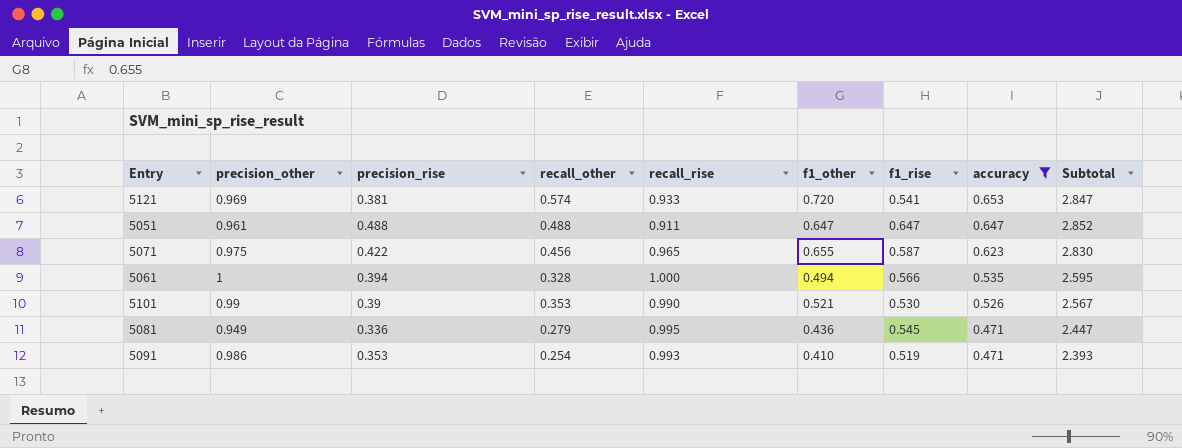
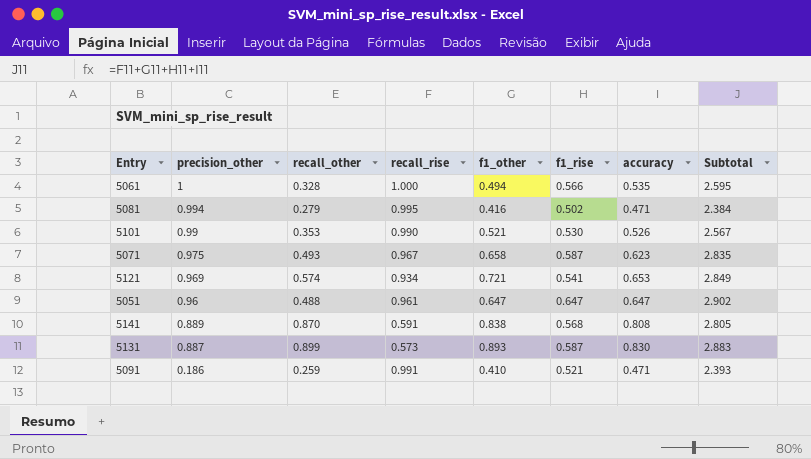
filter: accuracy <= 0.653 -> none
row order: accuracy descending -> precision_other descending
column precision_rise | position: 3 -> none
5081 | precision_other: 0.949 -> 0.994
5081 | f1_other: 0.436 -> 0.416
5081 | f1_rise: 0.545 -> 0.502
5081 | Subtotal: 2.447 -> 2.384
5071 | recall_other: 0.456 -> 0.493
5071 | recall_rise: 0.965 -> 0.967
5071 | f1_other: 0.655 -> 0.658
5071 | Subtotal: 2.830 -> 2.835
5121 | recall_rise: 0.933 -> 0.934
5121 | f1_other: 0.720 -> 0.721
5121 | Subtotal: 2.847 -> 2.849
5051 | precision_other: 0.961 -> 0.96
5051 | recall_rise: 0.911 -> 0.961
5051 | Subtotal: 2.852 -> 2.902
5091 | precision_other: 0.986 -> 0.186
5091 | recall_other: 0.254 -> 0.259
5091 | recall_rise: 0.993 -> 0.991
5091 | f1_rise: 0.519 -> 0.521

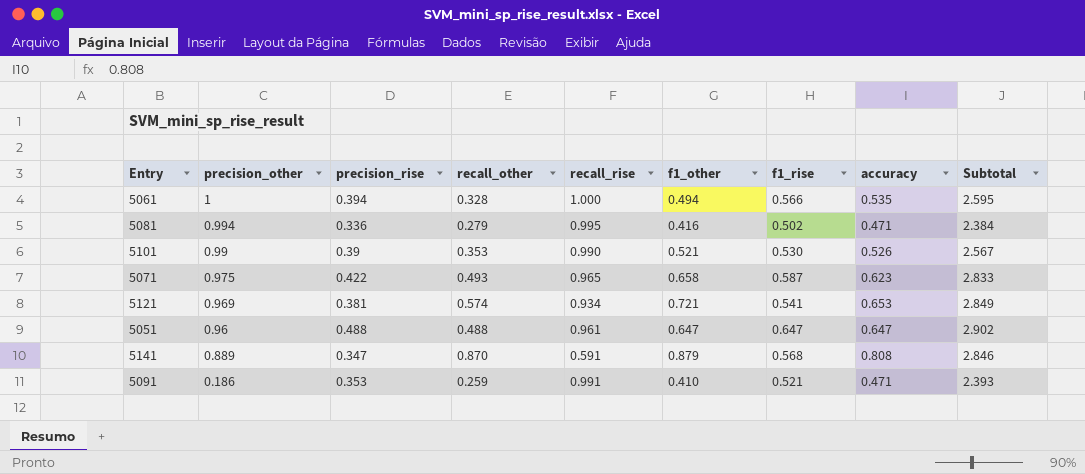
column precision_rise | position: none -> 3
row 5131: 0.887 | 0.899 | 0.573 | 0.893 | 0.587 | 0.830 | 2.883 -> none
5071 | recall_rise: 0.967 -> 0.965
5071 | Subtotal: 2.835 -> 2.833
5141 | f1_other: 0.838 -> 0.879
5141 | Subtotal: 2.805 -> 2.846

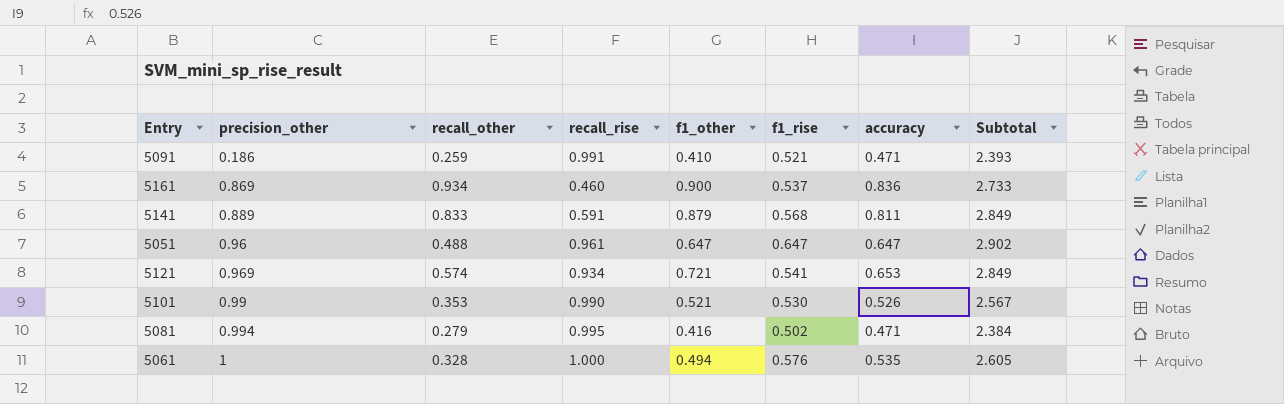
row order: precision_other descending -> precision_other ascending
column precision_rise | position: 3 -> none
row 5071: 0.975 | 0.422 | 0.493 | 0.965 | 0.658 | 0.587 | 0.623 | 2.833 -> none
row 5161: none -> 0.869 | 0.934 | 0.460 | 0.900 | 0.537 | 0.836 | 2.733
5141 | recall_other: 0.870 -> 0.833
5141 | accuracy: 0.808 -> 0.811
5141 | Subtotal: 2.846 -> 2.849
5061 | f1_rise: 0.566 -> 0.576
5061 | Subtotal: 2.595 -> 2.605

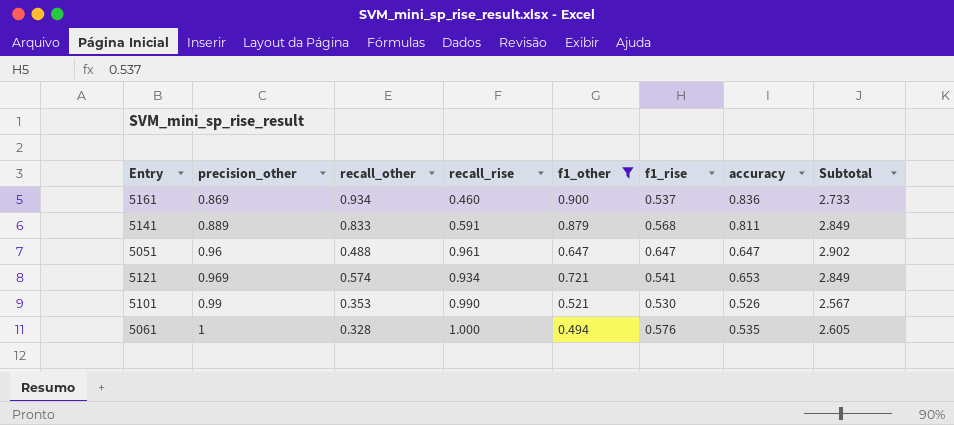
filter: none -> f1_other >= 0.494

